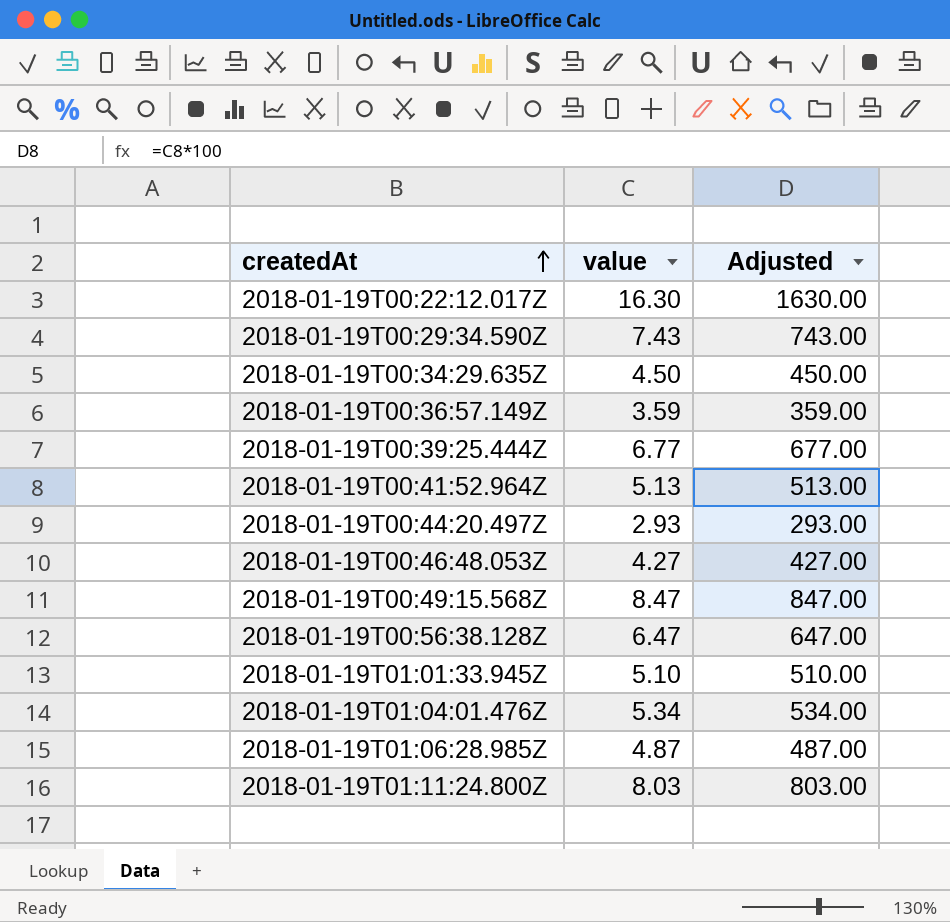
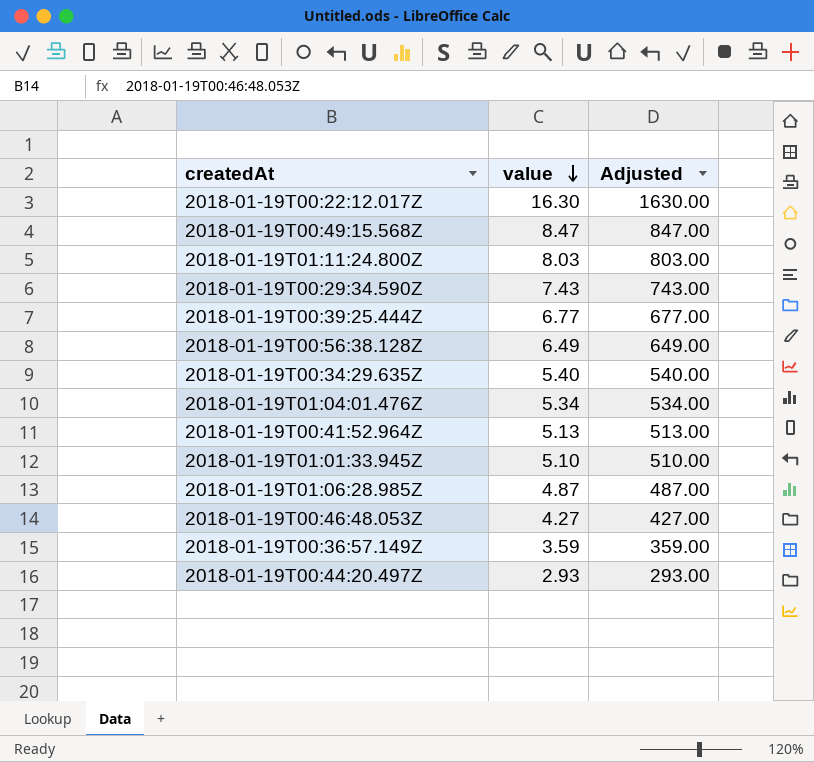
row order: createdAt ascending -> value descending
2018-01-19T00:56:38.128Z | value: 6.47 -> 6.49
2018-01-19T00:56:38.128Z | Adjusted: 647.00 -> 649.00
2018-01-19T00:34:29.635Z | value: 4.50 -> 5.40
2018-01-19T00:34:29.635Z | Adjusted: 450.00 -> 540.00

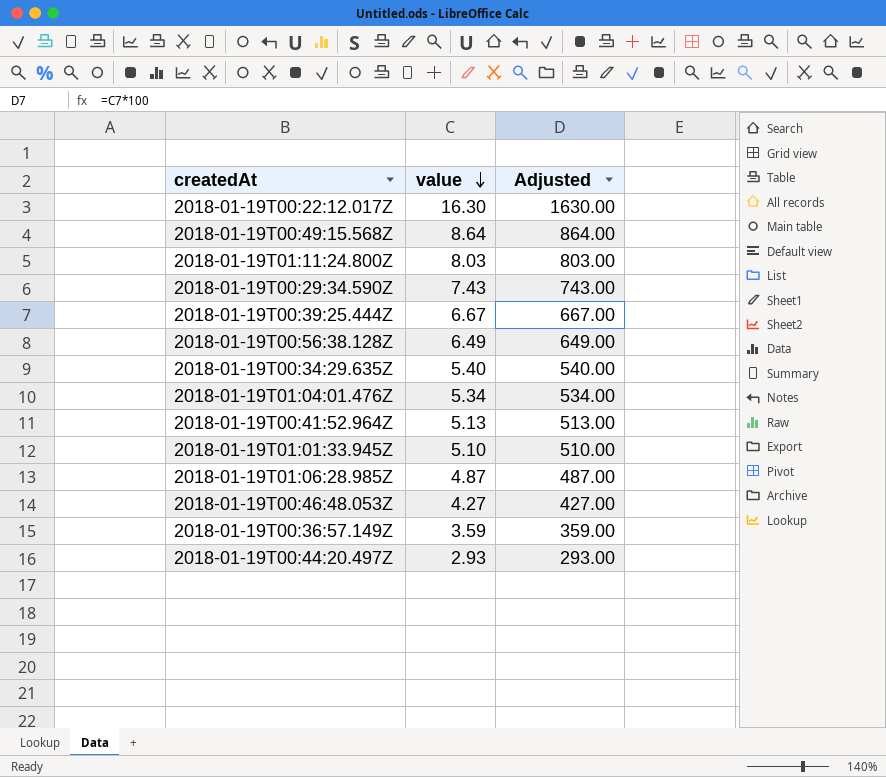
2018-01-19T00:49:15.568Z | value: 8.47 -> 8.64
2018-01-19T00:49:15.568Z | Adjusted: 847.00 -> 864.00
2018-01-19T00:39:25.444Z | value: 6.77 -> 6.67
2018-01-19T00:39:25.444Z | Adjusted: 677.00 -> 667.00

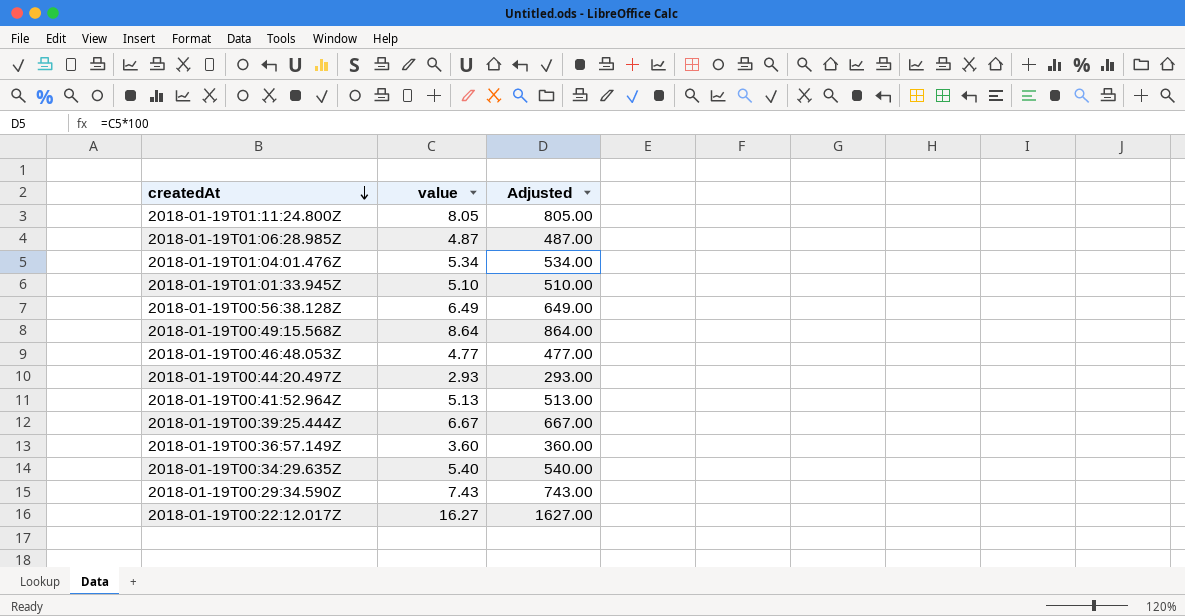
row order: value descending -> createdAt descending
2018-01-19T01:11:24.800Z | value: 8.03 -> 8.05
2018-01-19T01:11:24.800Z | Adjusted: 803.00 -> 805.00
2018-01-19T00:46:48.053Z | value: 4.27 -> 4.77
2018-01-19T00:46:48.053Z | Adjusted: 427.00 -> 477.00
2018-01-19T00:36:57.149Z | value: 3.59 -> 3.60
2018-01-19T00:36:57.149Z | Adjusted: 359.00 -> 360.00
2018-01-19T00:22:12.017Z | value: 16.30 -> 16.27
2018-01-19T00:22:12.017Z | Adjusted: 1630.00 -> 1627.00

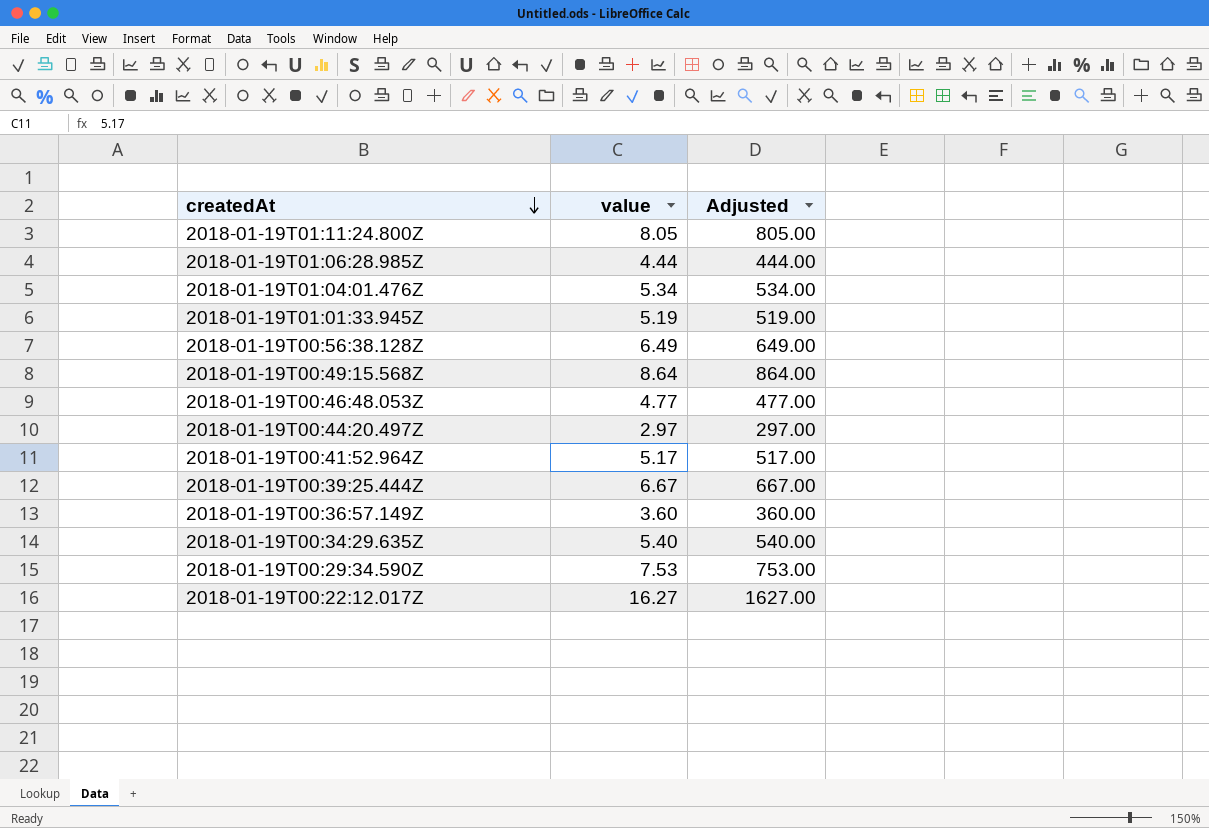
2018-01-19T01:06:28.985Z | value: 4.87 -> 4.44
2018-01-19T01:06:28.985Z | Adjusted: 487.00 -> 444.00
2018-01-19T01:01:33.945Z | value: 5.10 -> 5.19
2018-01-19T01:01:33.945Z | Adjusted: 510.00 -> 519.00
2018-01-19T00:44:20.497Z | value: 2.93 -> 2.97
2018-01-19T00:44:20.497Z | Adjusted: 293.00 -> 297.00
2018-01-19T00:41:52.964Z | value: 5.13 -> 5.17
2018-01-19T00:41:52.964Z | Adjusted: 513.00 -> 517.00
2018-01-19T00:29:34.590Z | value: 7.43 -> 7.53
2018-01-19T00:29:34.590Z | Adjusted: 743.00 -> 753.00

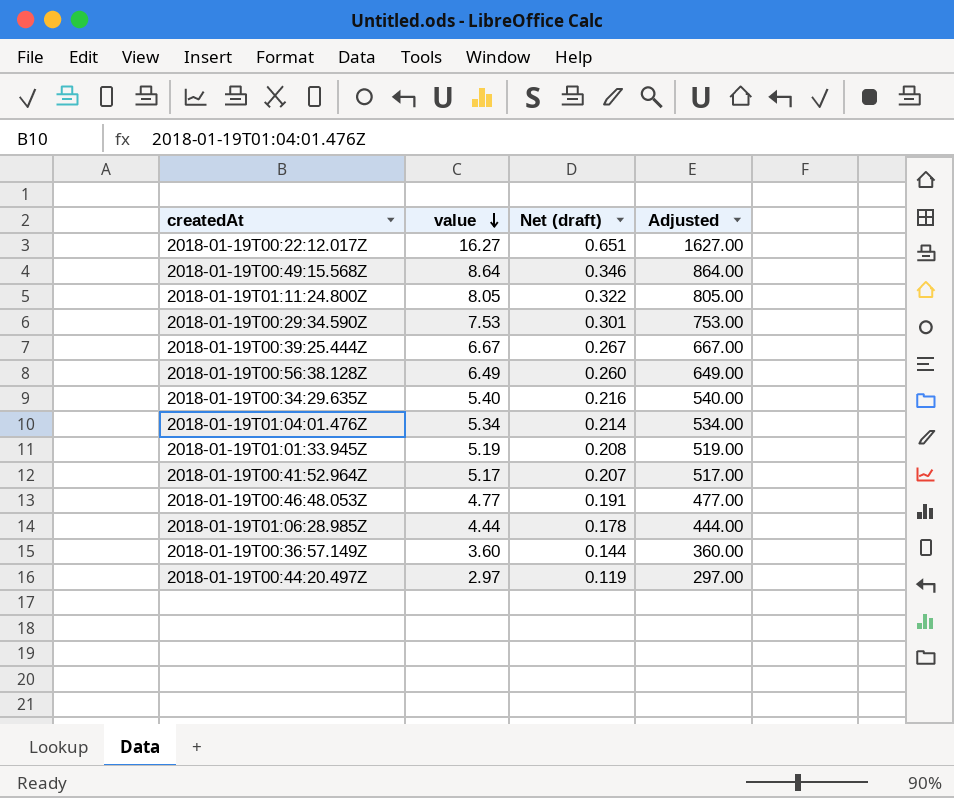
row order: createdAt descending -> value descending
column Net (draft) | formula: none -> [value] * 0.04

